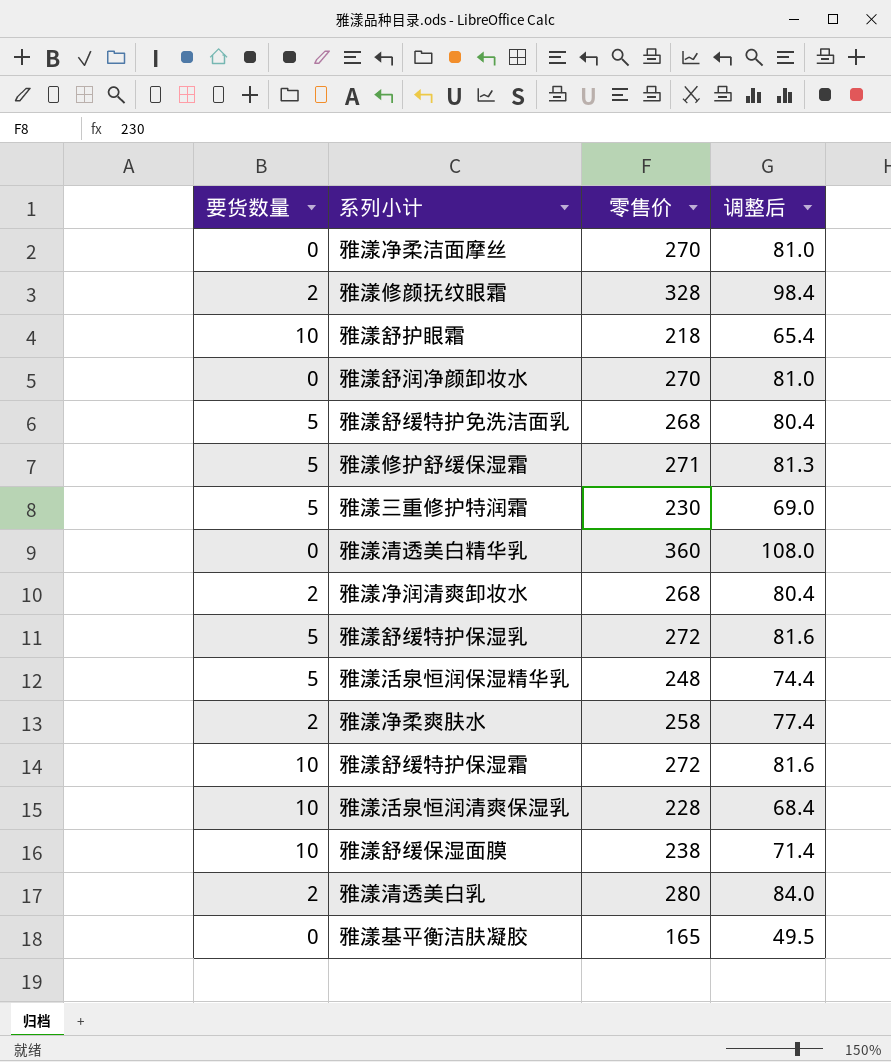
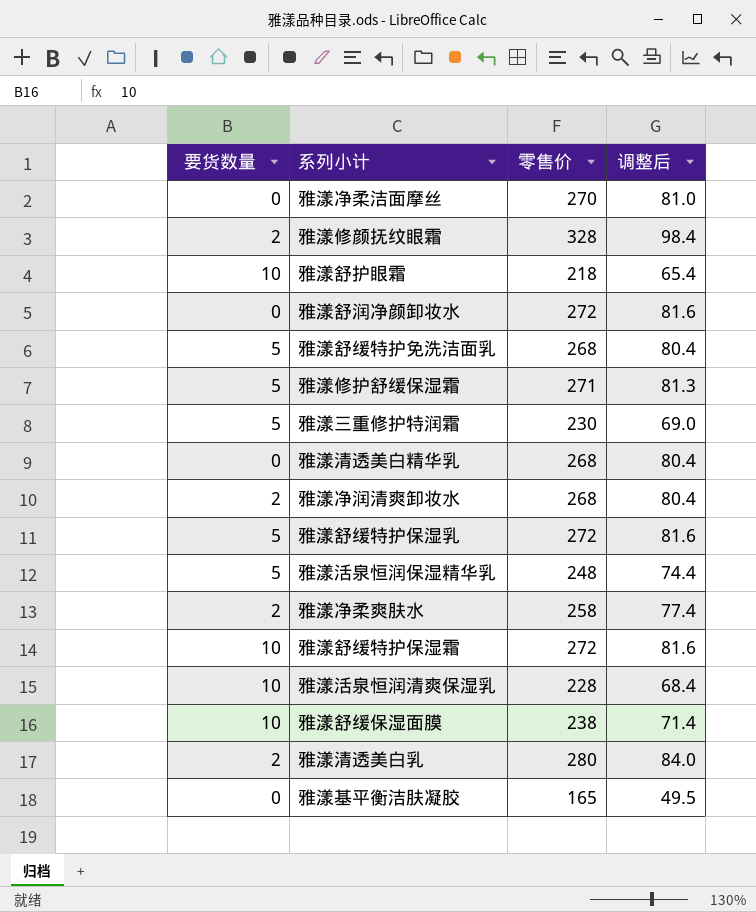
雅漾舒润净颜卸妆水 | 零售价: 270 -> 272
雅漾舒润净颜卸妆水 | 调整后: 81.0 -> 81.6
雅漾清透美白精华乳 | 零售价: 360 -> 268
雅漾清透美白精华乳 | 调整后: 108.0 -> 80.4

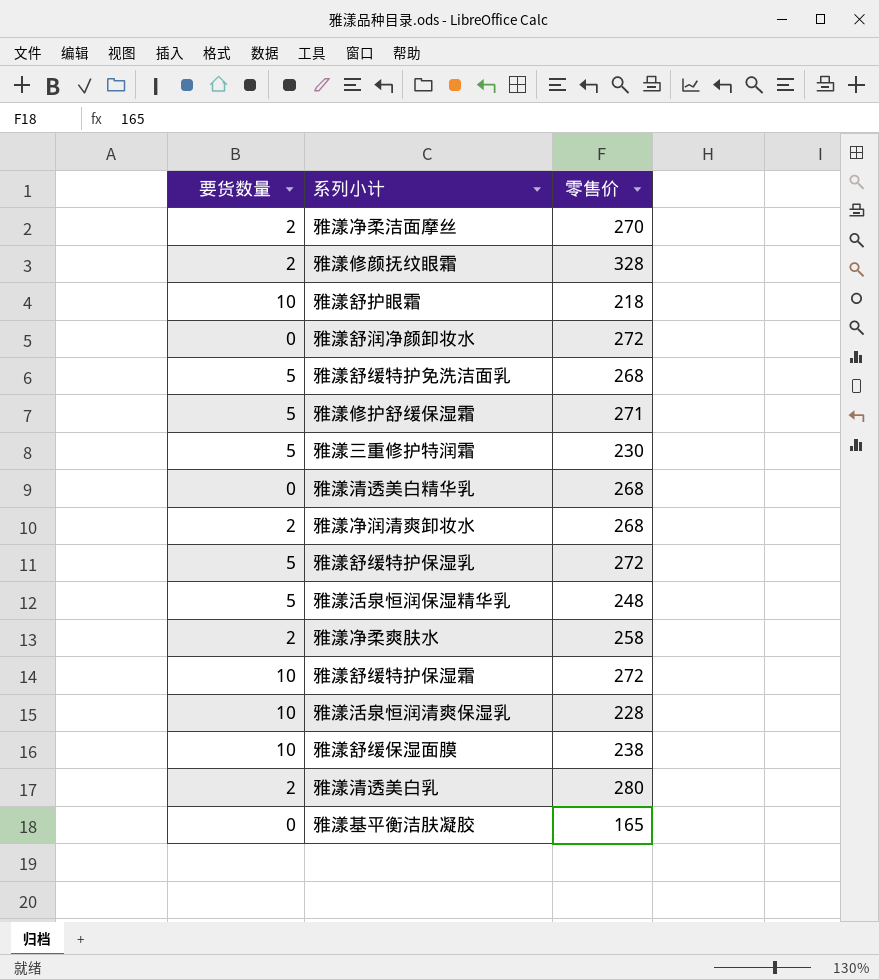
column 调整后 | formula: [零售价] * 0.3 -> none
雅漾净柔洁面摩丝 | 要货数量: 0 -> 2

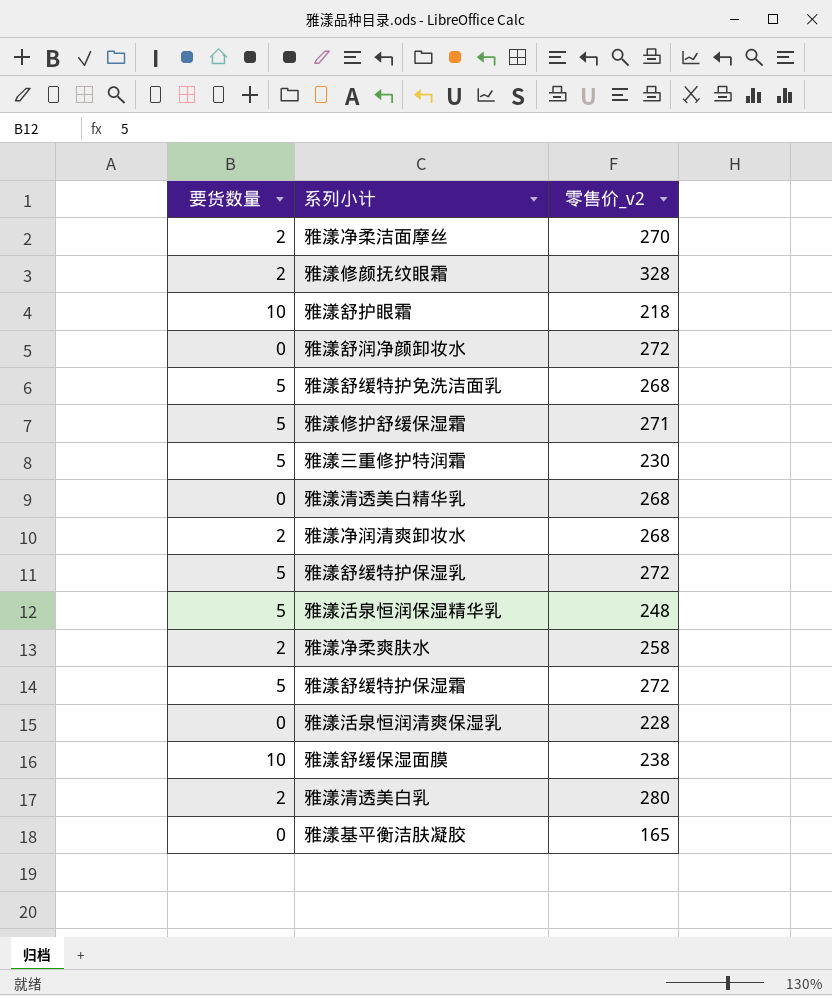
column name: 零售价 -> 零售价_v2
雅漾舒缓特护保湿霜 | 要货数量: 10 -> 5
雅漾活泉恒润清爽保湿乳 | 要货数量: 10 -> 0

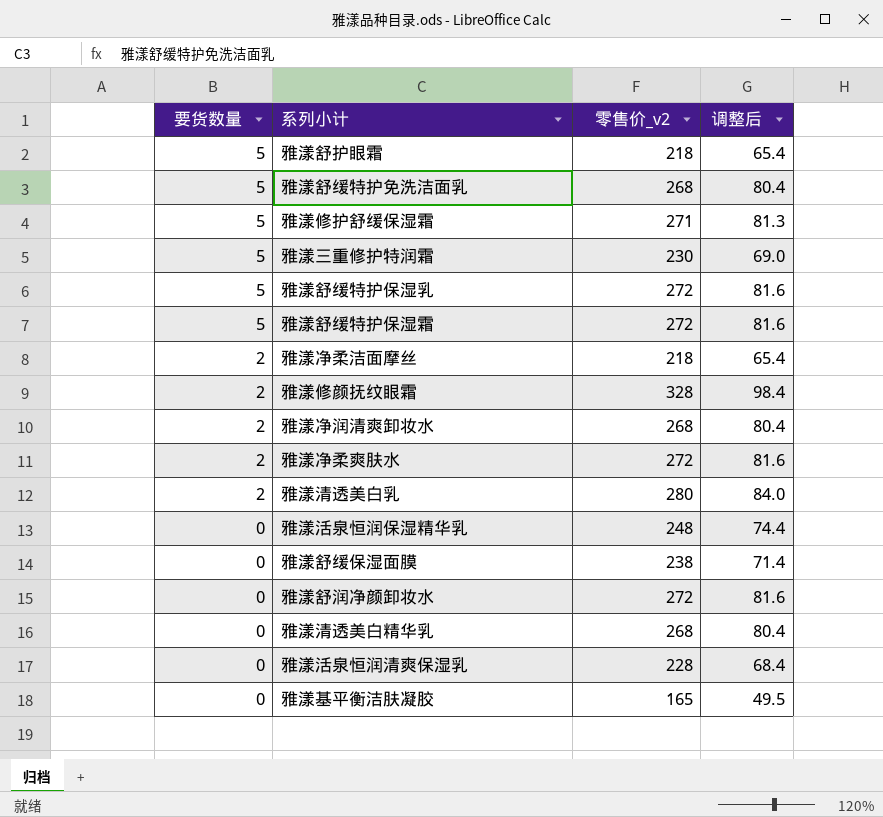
row order: none -> 要货数量 descending
column 调整后 | formula: none -> [零售价_v2] * 0.3
雅漾舒护眼霜 | 要货数量: 10 -> 5
雅漾净柔洁面摩丝 | 零售价_v2: 270 -> 218
雅漾净柔爽肤水 | 零售价_v2: 258 -> 272
雅漾活泉恒润保湿精华乳 | 要货数量: 5 -> 0
雅漾舒缓保湿面膜 | 要货数量: 10 -> 0

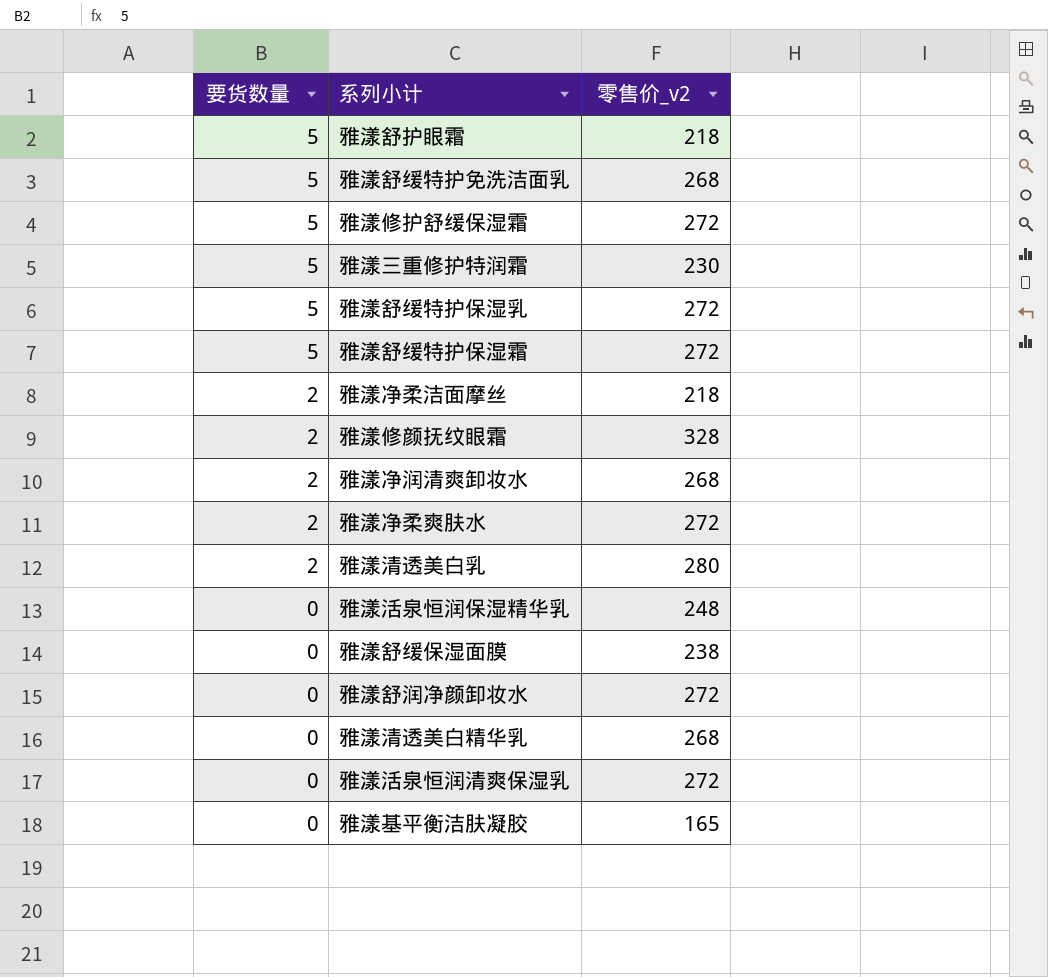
column 调整后 | formula: [零售价_v2] * 0.3 -> none
雅漾修护舒缓保湿霜 | 零售价_v2: 271 -> 272
雅漾活泉恒润清爽保湿乳 | 零售价_v2: 228 -> 272

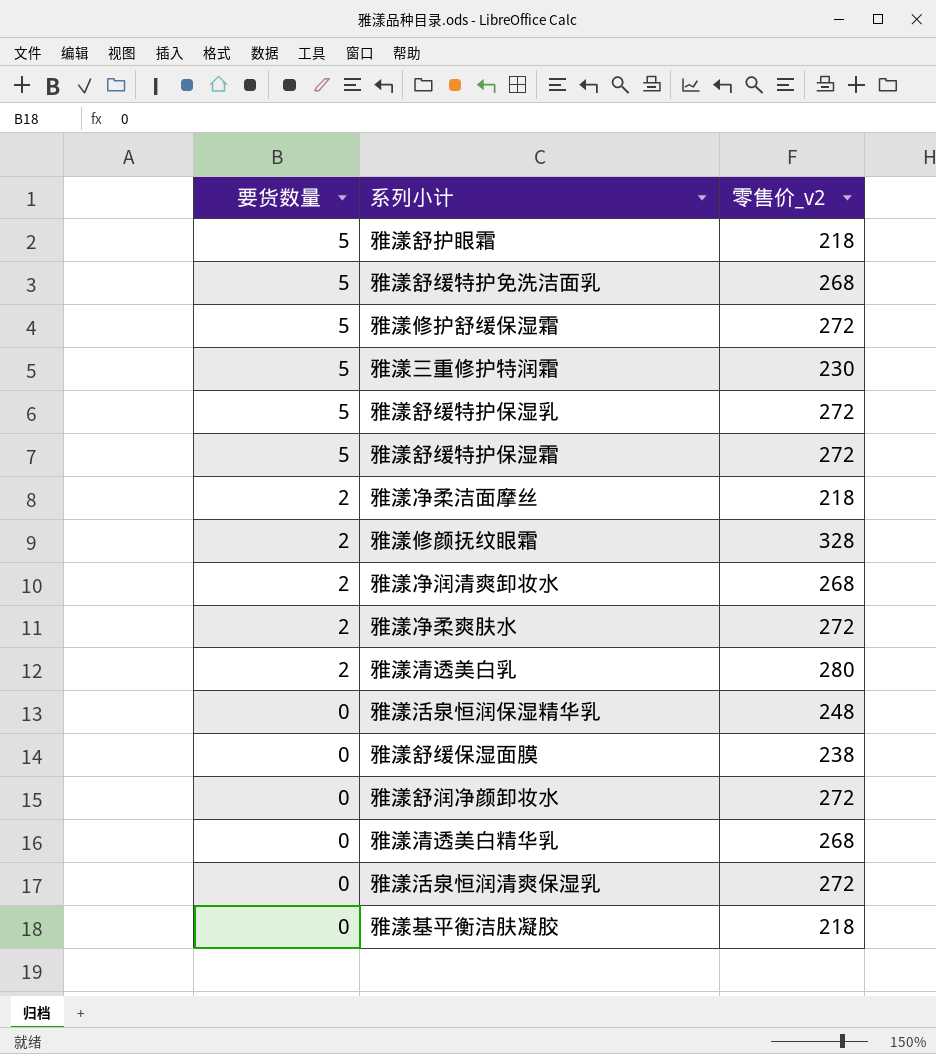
雅漾基平衡洁肤凝胶 | 零售价_v2: 165 -> 218

